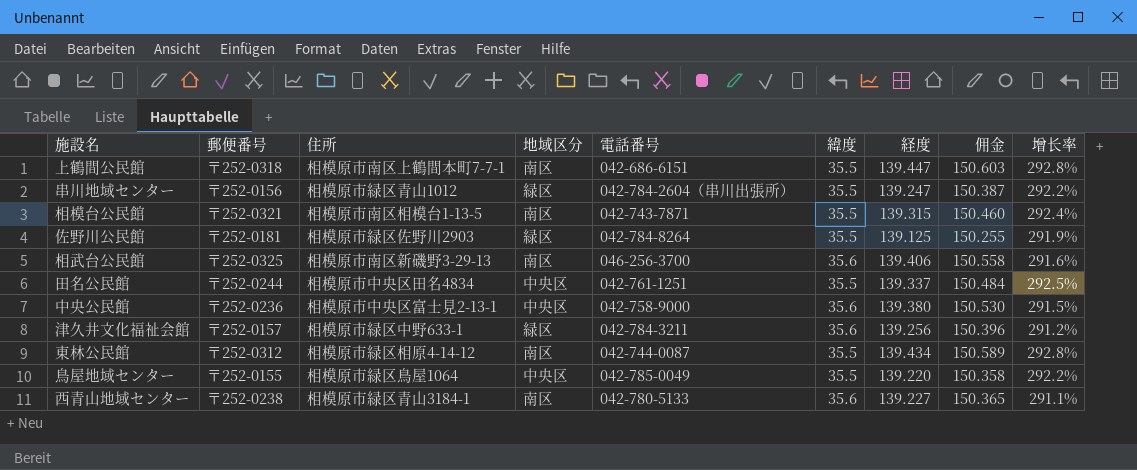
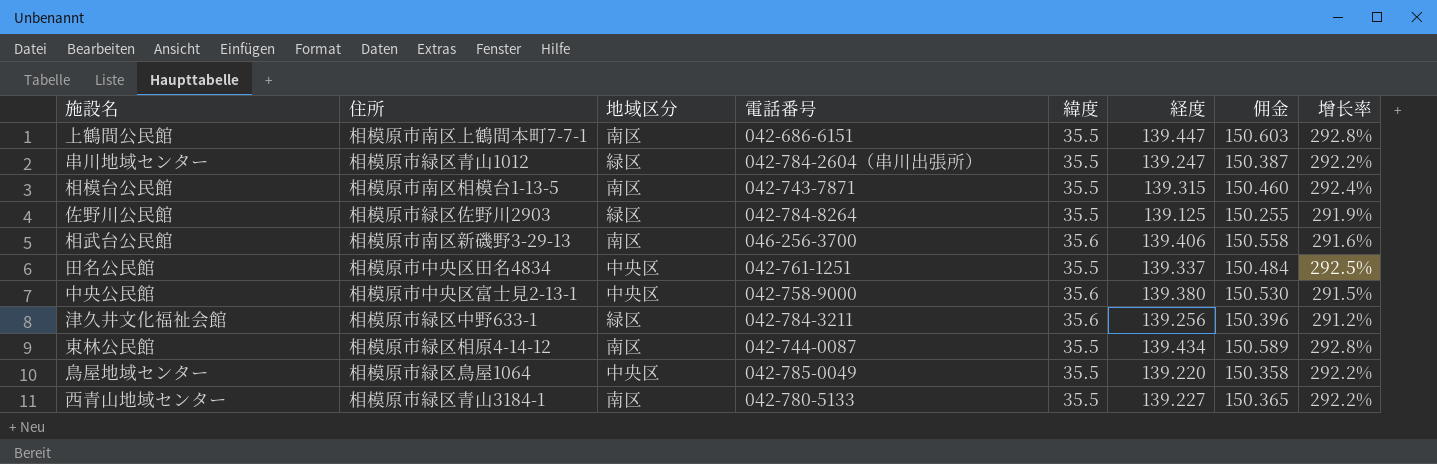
column 郵便番号 | position: 2 -> none
西青山地域センター | 緯度: 35.6 -> 35.5
西青山地域センター | 增长率: 291.1% -> 292.2%

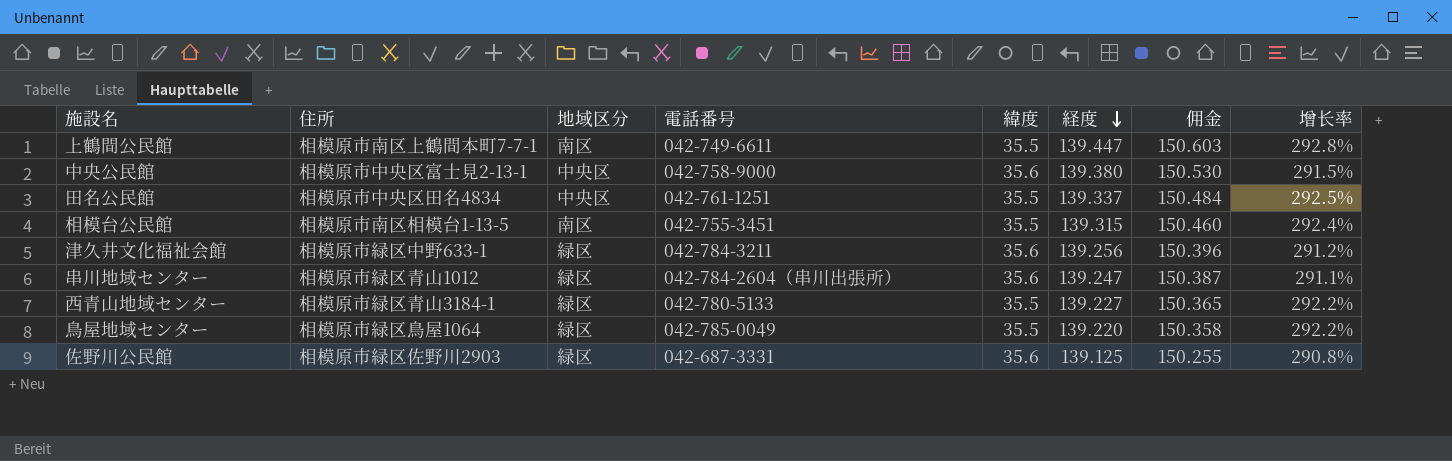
row order: none -> 経度 descending
row 相武台公民館: 相模原市南区新磯野3-29-13 | 南区 | 046-256-3700 | 35.6 | 139.406 | 150.558 | 291.6% -> none
row 東林公民館: 相模原市緑区相原4-14-12 | 南区 | 042-744-0087 | 35.5 | 139.434 | 150.589 | 292.8% -> none
上鶴間公民館 | 電話番号: 042-686-6151 -> 042-749-6611
相模台公民館 | 電話番号: 042-743-7871 -> 042-755-3451
串川地域センター | 緯度: 35.5 -> 35.6
串川地域センター | 增长率: 292.2% -> 291.1%
西青山地域センター | 地域区分: 南区 -> 緑区
鳥屋地域センター | 地域区分: 中央区 -> 緑区
佐野川公民館 | 電話番号: 042-784-8264 -> 042-687-3331
佐野川公民館 | 緯度: 35.5 -> 35.6
佐野川公民館 | 增长率: 291.9% -> 290.8%

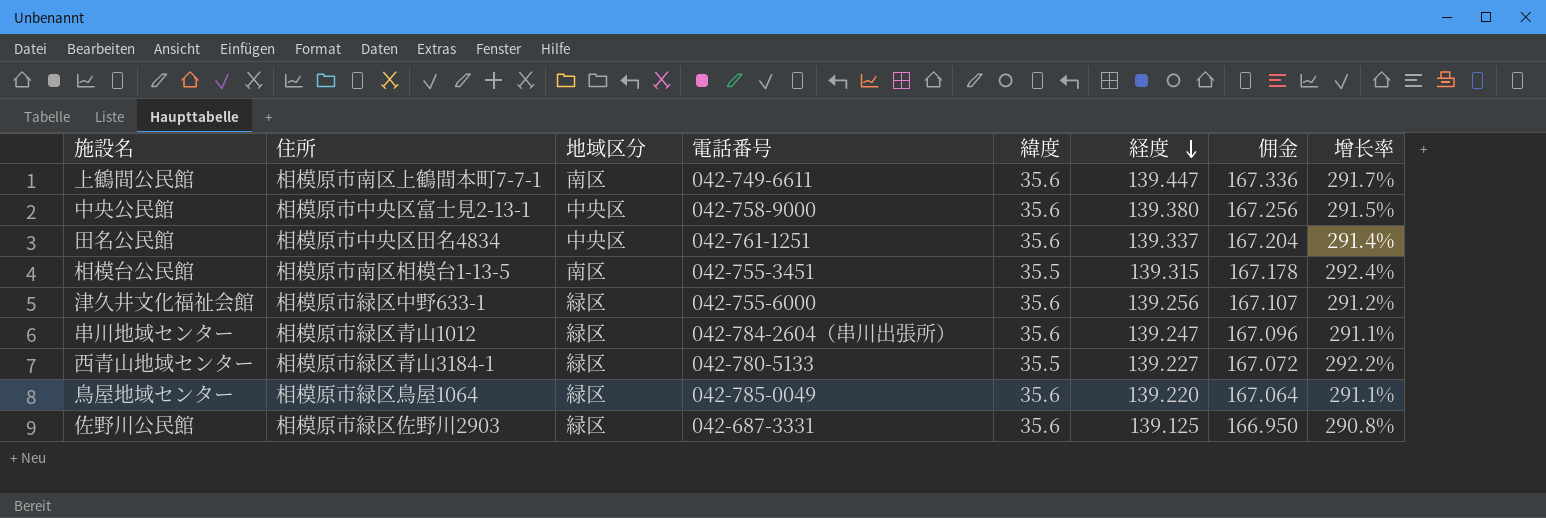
column 佣金 | formula: [経度] * 1.08 -> [経度] * 1.2
上鶴間公民館 | 緯度: 35.5 -> 35.6
上鶴間公民館 | 增长率: 292.8% -> 291.7%
田名公民館 | 緯度: 35.5 -> 35.6
田名公民館 | 增长率: 292.5% -> 291.4%
津久井文化福祉会館 | 電話番号: 042-784-3211 -> 042-755-6000
鳥屋地域センター | 緯度: 35.5 -> 35.6
鳥屋地域センター | 增长率: 292.2% -> 291.1%

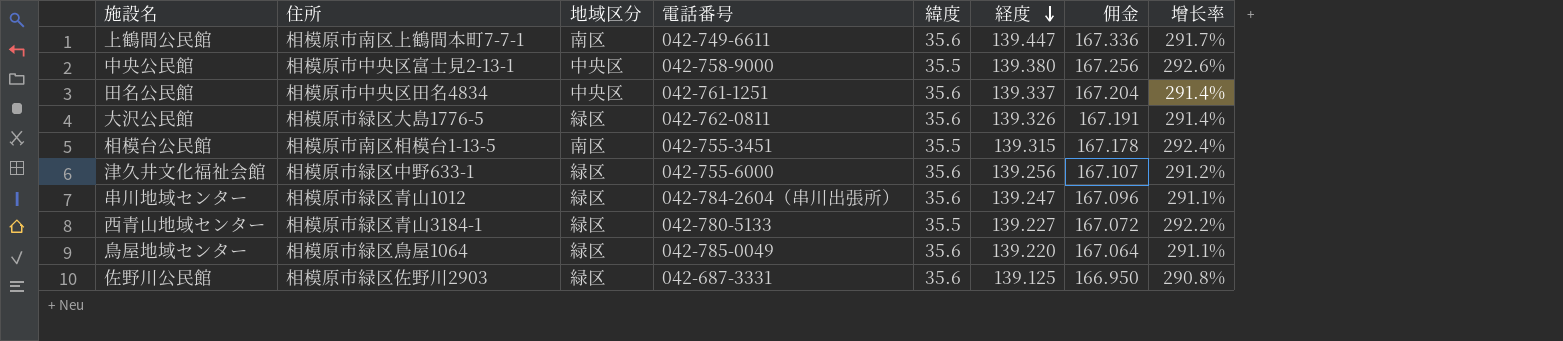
中央公民館 | 緯度: 35.6 -> 35.5
中央公民館 | 增长率: 291.5% -> 292.6%
row 大沢公民館: none -> 相模原市緑区大島1776-5 | 緑区 | 042-762-0811 | 35.6 | 139.326 | 167.191 | 291.4%

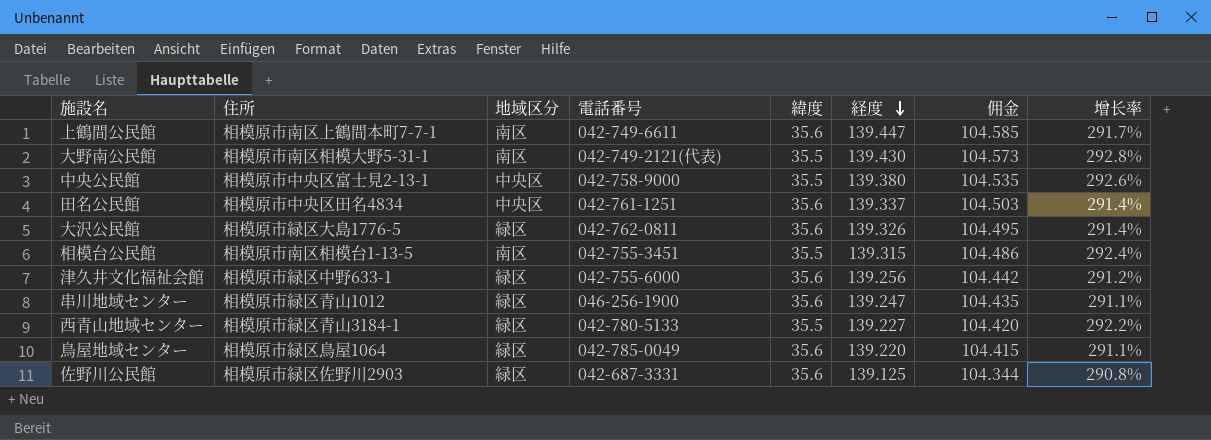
column 佣金 | formula: [経度] * 1.2 -> [経度] * 0.75
row 大野南公民館: none -> 相模原市南区相模大野5-31-1 | 南区 | 042-749-2121(代表) | 35.5 | 139.430 | 104.573 | 292.8%
串川地域センター | 電話番号: 042-784-2604（串川出張所） -> 046-256-1900

